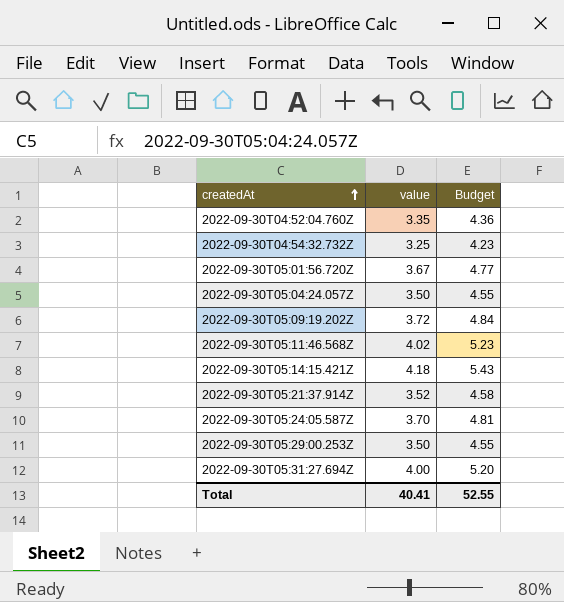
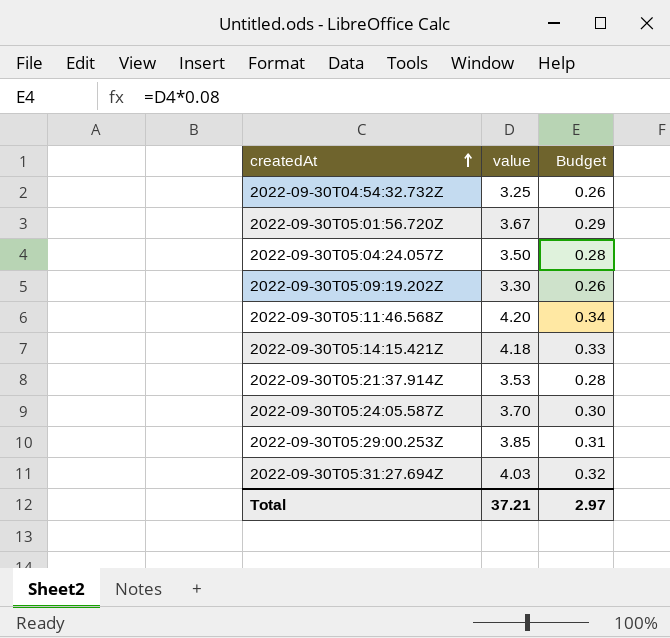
column Budget | formula: [value] * 1.3 -> [value] * 0.08
row 2022-09-30T04:52:04.760Z: 3.35 | 4.36 -> none
2022-09-30T05:09:19.202Z | value: 3.72 -> 3.30
2022-09-30T05:11:46.568Z | value: 4.02 -> 4.20
2022-09-30T05:21:37.914Z | value: 3.52 -> 3.53
2022-09-30T05:29:00.253Z | value: 3.50 -> 3.85
2022-09-30T05:31:27.694Z | value: 4.00 -> 4.03
Total | value: 40.41 -> 37.21
Total | Budget: 52.55 -> 2.97

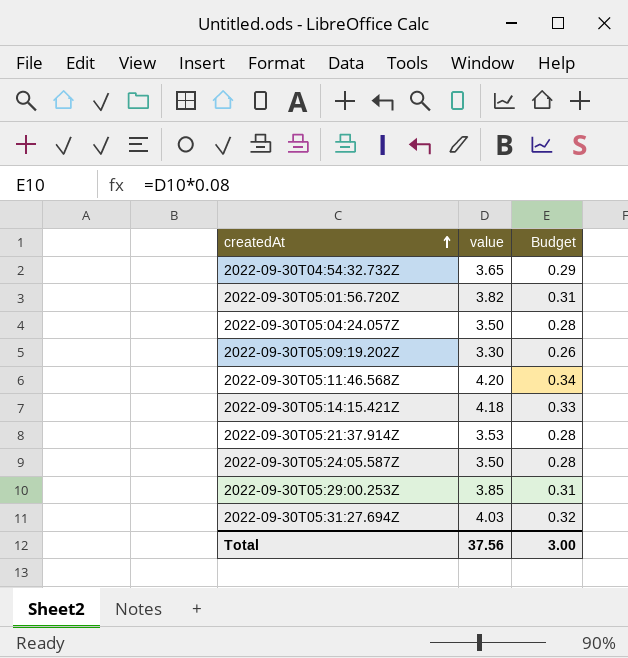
2022-09-30T04:54:32.732Z | value: 3.25 -> 3.65
2022-09-30T04:54:32.732Z | Budget: 0.26 -> 0.29
2022-09-30T05:01:56.720Z | value: 3.67 -> 3.82
2022-09-30T05:01:56.720Z | Budget: 0.29 -> 0.31
2022-09-30T05:24:05.587Z | value: 3.70 -> 3.50
2022-09-30T05:24:05.587Z | Budget: 0.30 -> 0.28
Total | value: 37.21 -> 37.56
Total | Budget: 2.97 -> 3.00

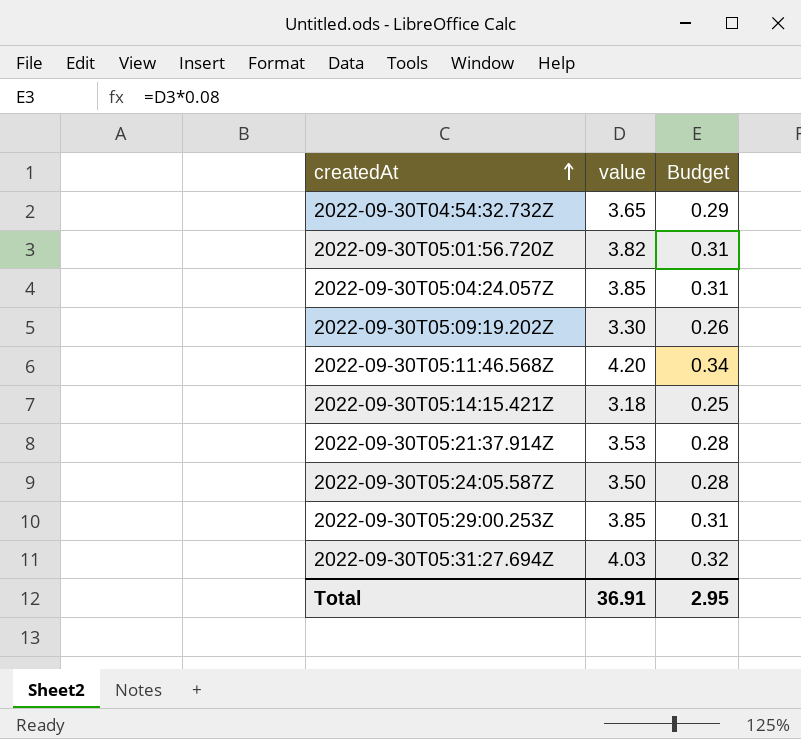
2022-09-30T05:04:24.057Z | value: 3.50 -> 3.85
2022-09-30T05:04:24.057Z | Budget: 0.28 -> 0.31
2022-09-30T05:14:15.421Z | value: 4.18 -> 3.18
2022-09-30T05:14:15.421Z | Budget: 0.33 -> 0.25
Total | value: 37.56 -> 36.91
Total | Budget: 3.00 -> 2.95

